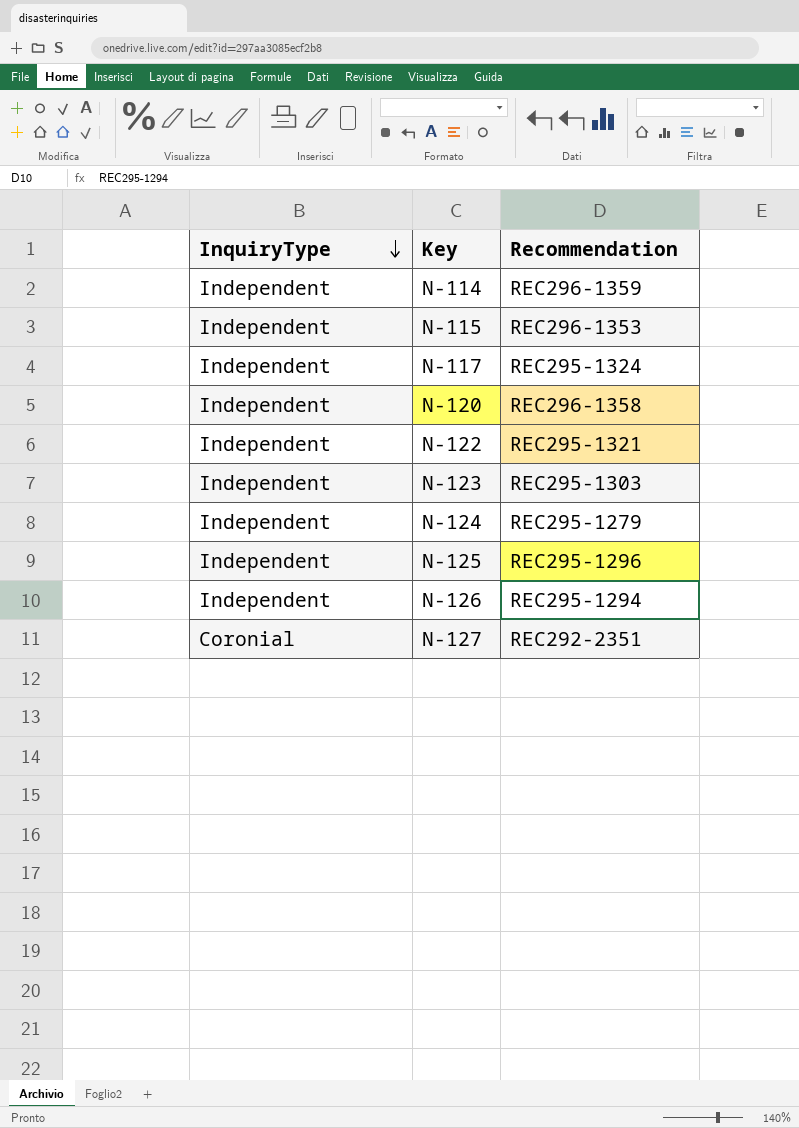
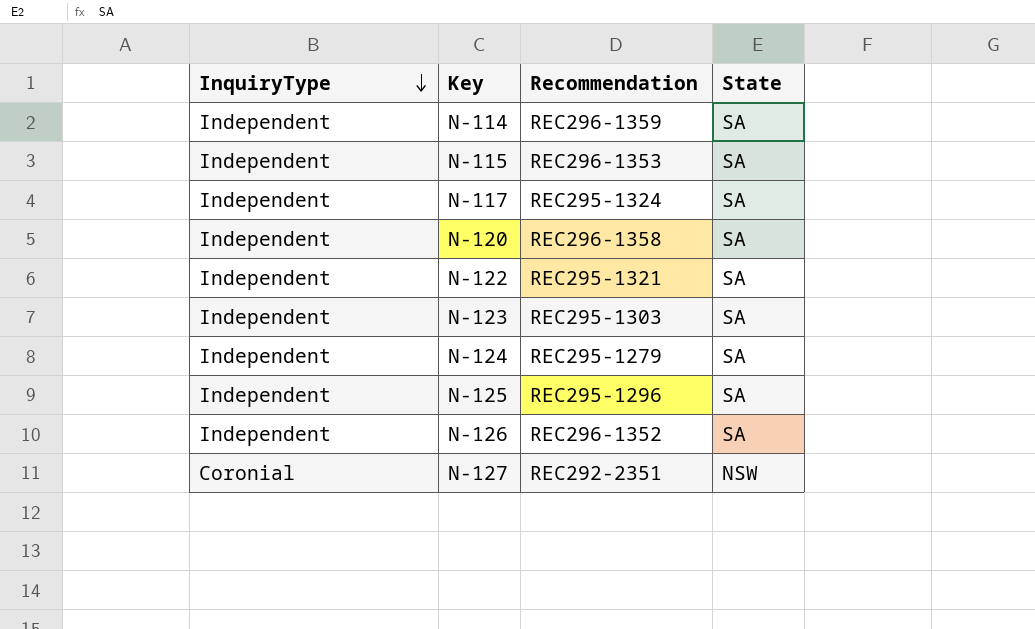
column State | position: none -> 4
N-126 | Recommendation: REC295-1294 -> REC296-1352

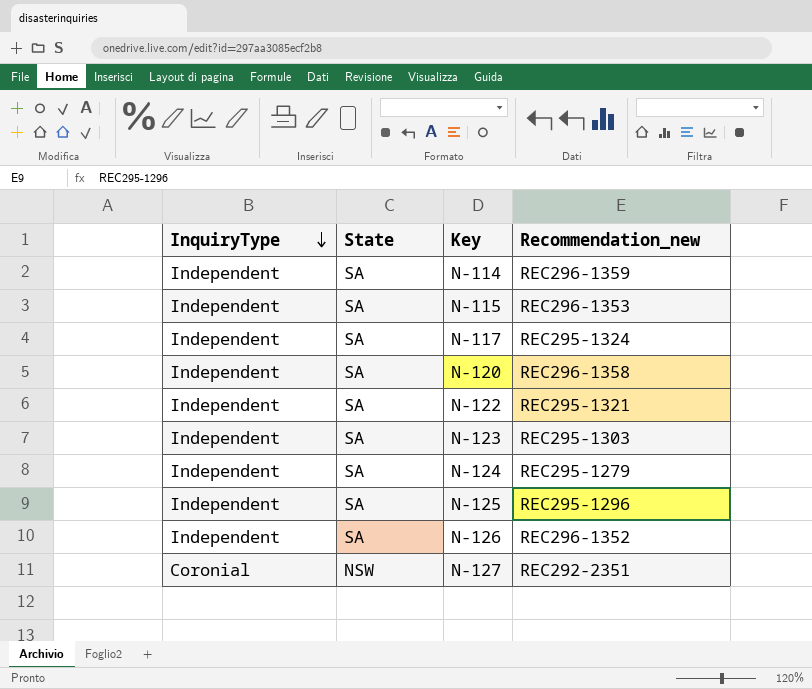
column State | position: 4 -> 2
column name: Recommendation -> Recommendation_new

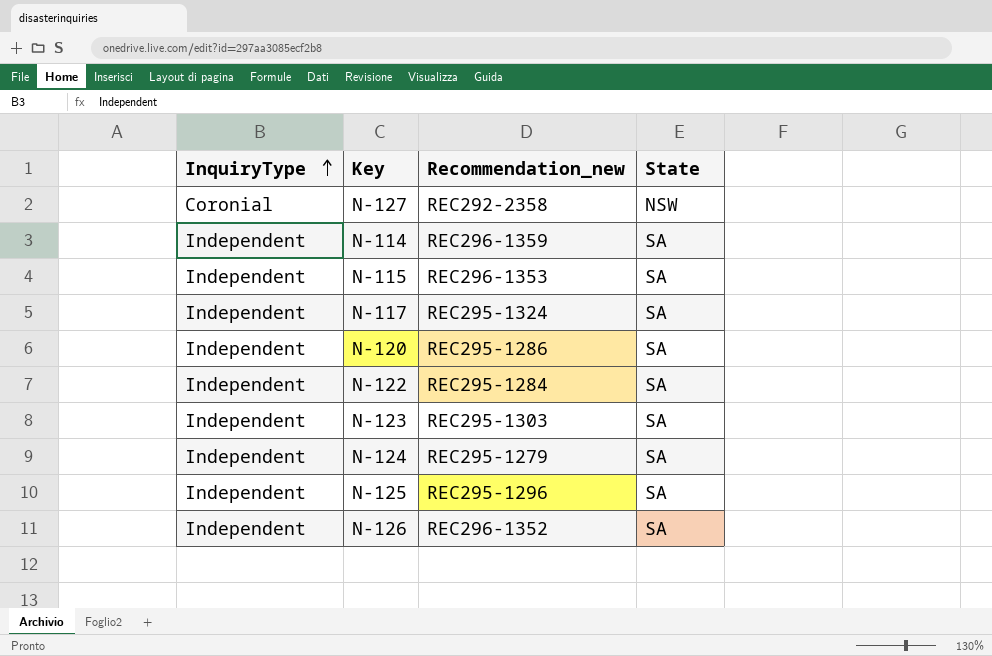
row order: InquiryType descending -> InquiryType ascending
column State | position: 2 -> 4
N-127 | Recommendation_new: REC292-2351 -> REC292-2358
N-120 | Recommendation_new: REC296-1358 -> REC295-1286
N-122 | Recommendation_new: REC295-1321 -> REC295-1284

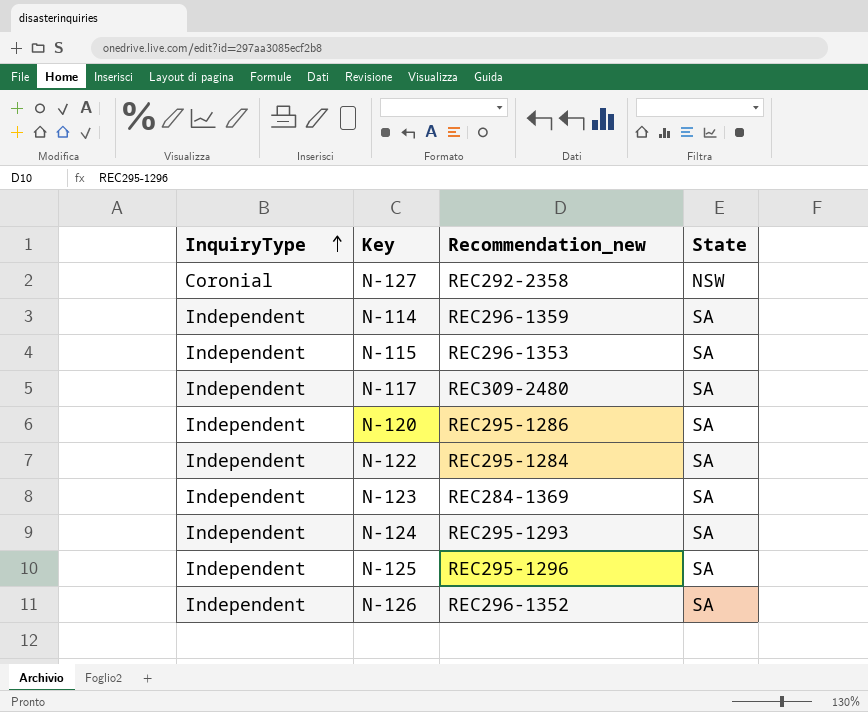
N-117 | Recommendation_new: REC295-1324 -> REC309-2480
N-123 | Recommendation_new: REC295-1303 -> REC284-1369
N-124 | Recommendation_new: REC295-1279 -> REC295-1293

